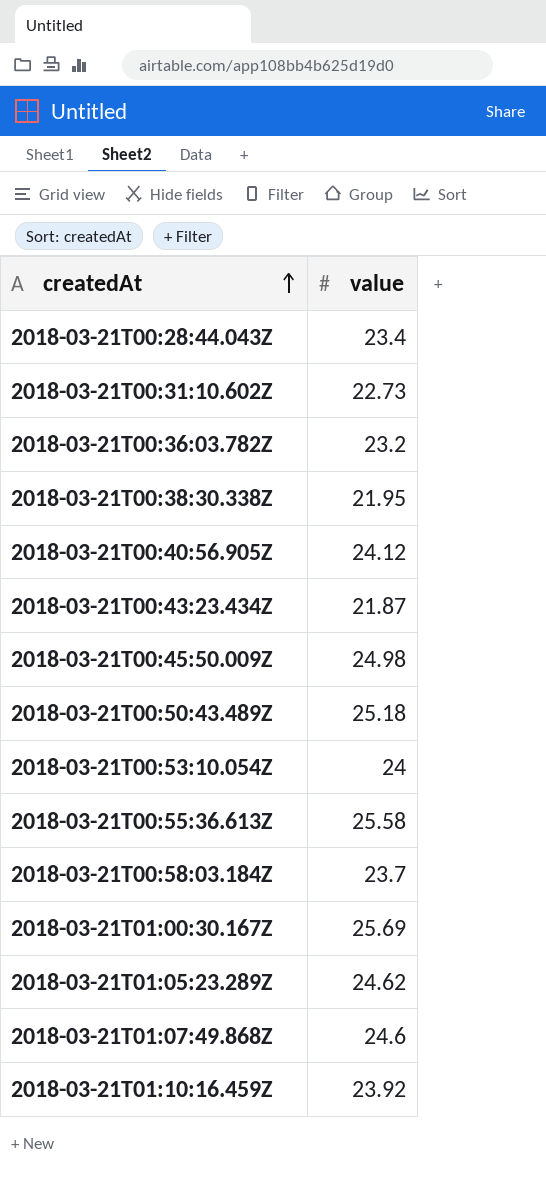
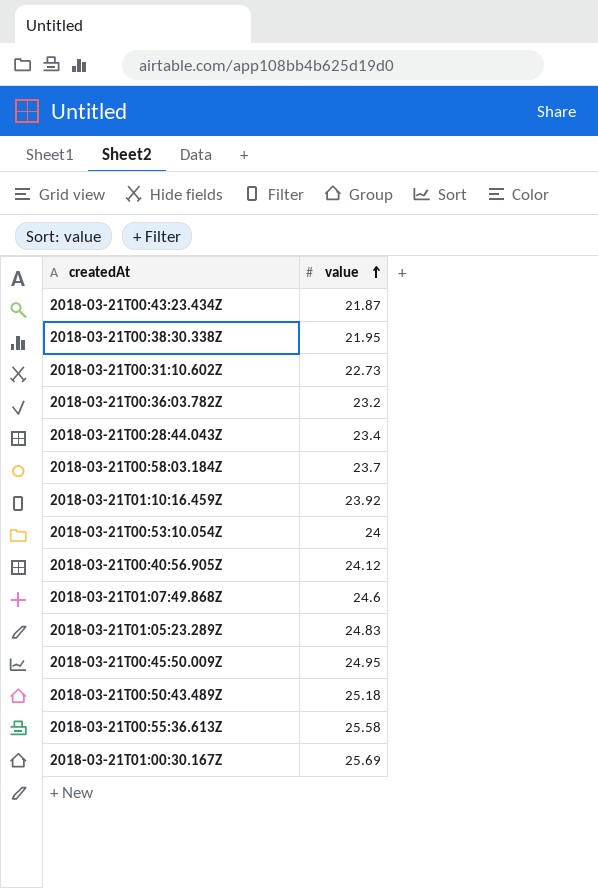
row order: createdAt ascending -> value ascending
2018-03-21T01:05:23.289Z | value: 24.62 -> 24.83
2018-03-21T00:45:50.009Z | value: 24.98 -> 24.95

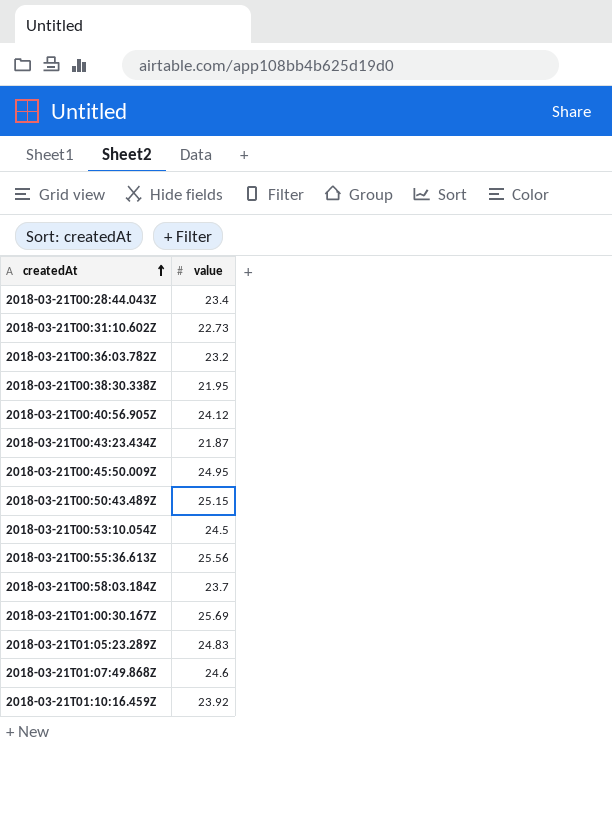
row order: value ascending -> createdAt ascending
2018-03-21T00:50:43.489Z | value: 25.18 -> 25.15
2018-03-21T00:53:10.054Z | value: 24 -> 24.5
2018-03-21T00:55:36.613Z | value: 25.58 -> 25.56

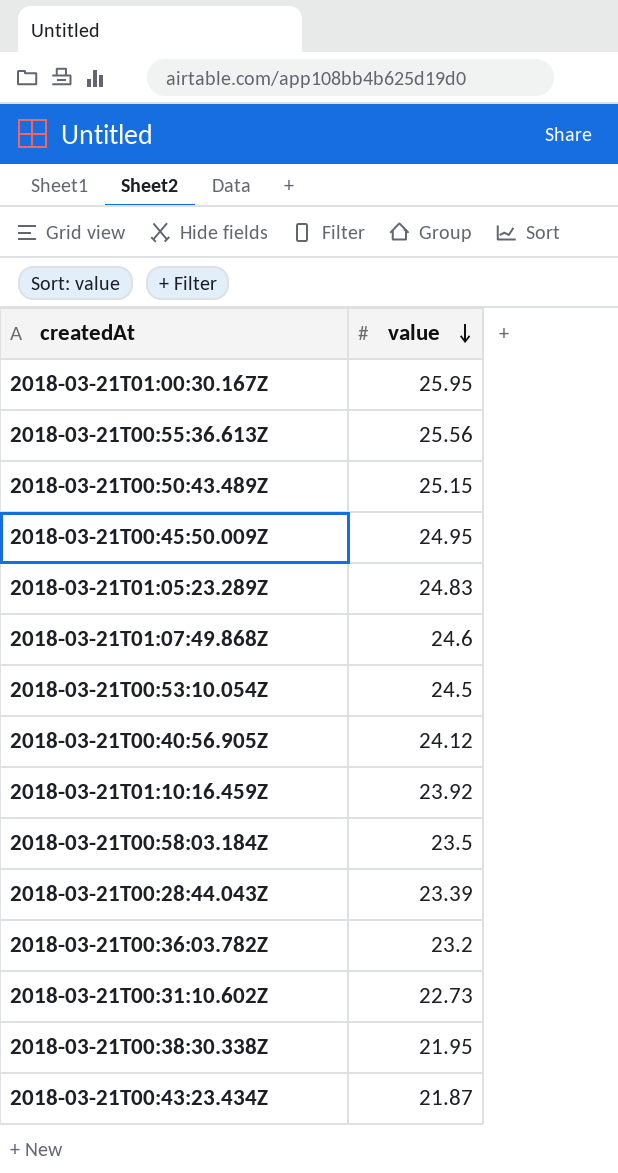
row order: createdAt ascending -> value descending
2018-03-21T01:00:30.167Z | value: 25.69 -> 25.95
2018-03-21T00:58:03.184Z | value: 23.7 -> 23.5
2018-03-21T00:28:44.043Z | value: 23.4 -> 23.39

